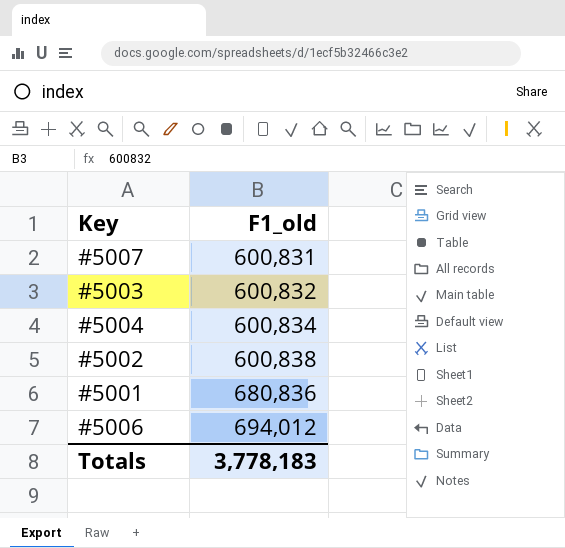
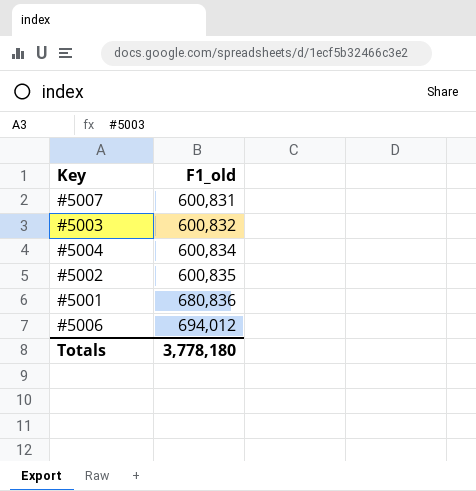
#5002 | F1_old: 600,838 -> 600,835
Totals | F1_old: 3,778,183 -> 3,778,180

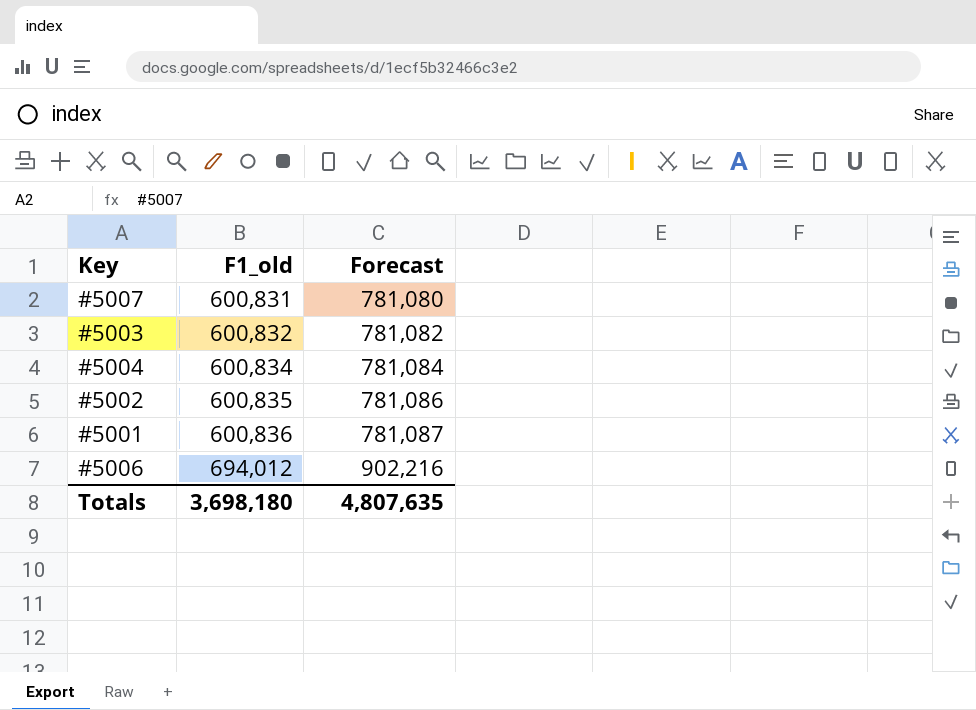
column Forecast | formula: none -> [F1_old] * 1.3
#5001 | F1_old: 680,836 -> 600,836
Totals | F1_old: 3,778,180 -> 3,698,180

